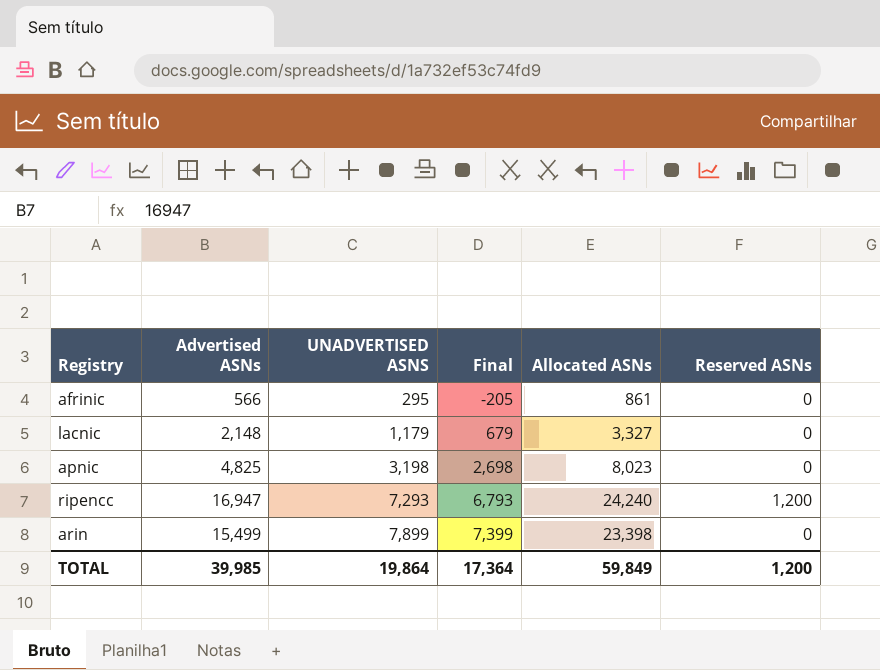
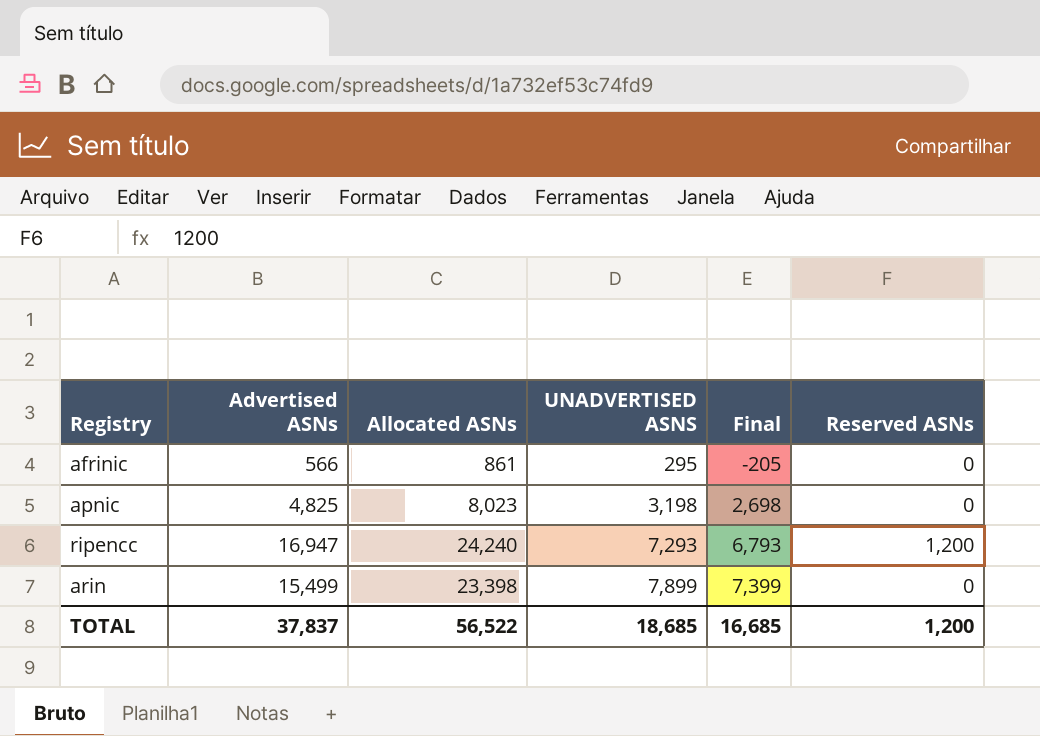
column Allocated ASNs | position: 5 -> 3
row lacnic: 2,148 | 1,179 | 679 | 3,327 | 0 -> none
TOTAL | Advertised ASNs: 39,985 -> 37,837
TOTAL | Allocated ASNs: 59,849 -> 56,522
TOTAL | UNADVERTISED ASNS: 19,864 -> 18,685
TOTAL | Final: 17,364 -> 16,685

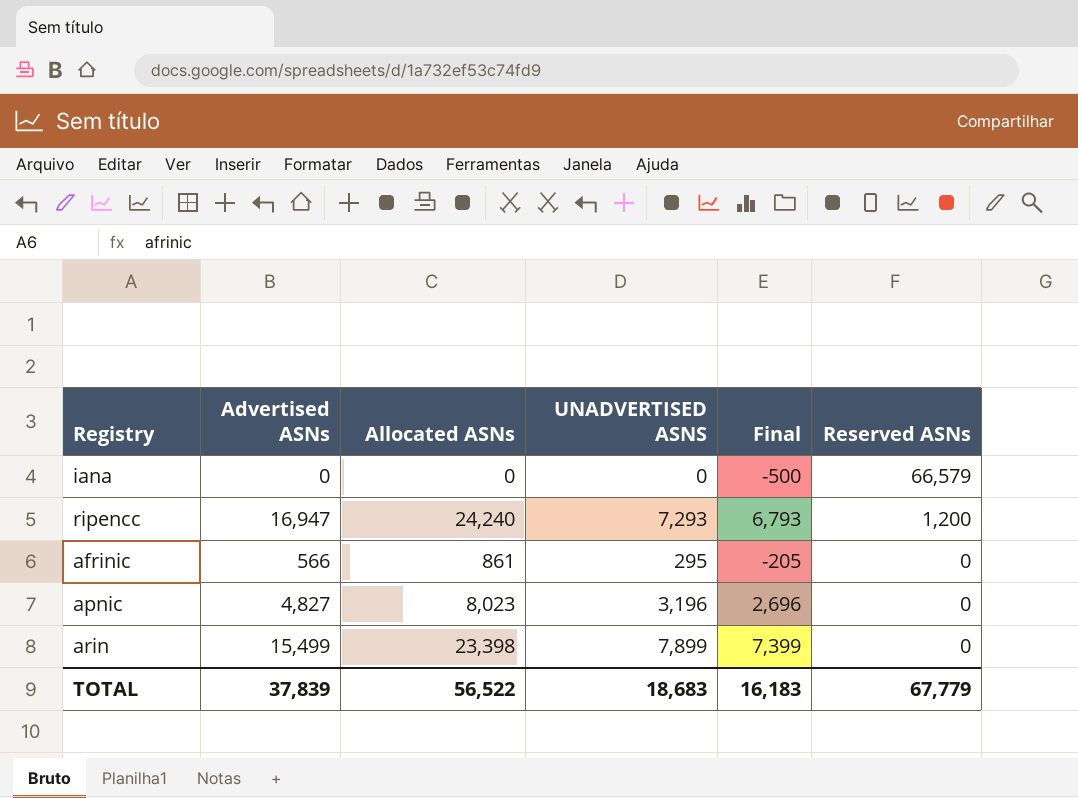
row order: UNADVERTISED ASNS ascending -> Reserved ASNs descending
row iana: none -> 0 | 0 | 0 | -500 | 66,579
apnic | Advertised ASNs: 4,825 -> 4,827
apnic | UNADVERTISED ASNS: 3,198 -> 3,196
apnic | Final: 2,698 -> 2,696
TOTAL | Advertised ASNs: 37,837 -> 37,839
TOTAL | UNADVERTISED ASNS: 18,685 -> 18,683
TOTAL | Final: 16,685 -> 16,183
TOTAL | Reserved ASNs: 1,200 -> 67,779

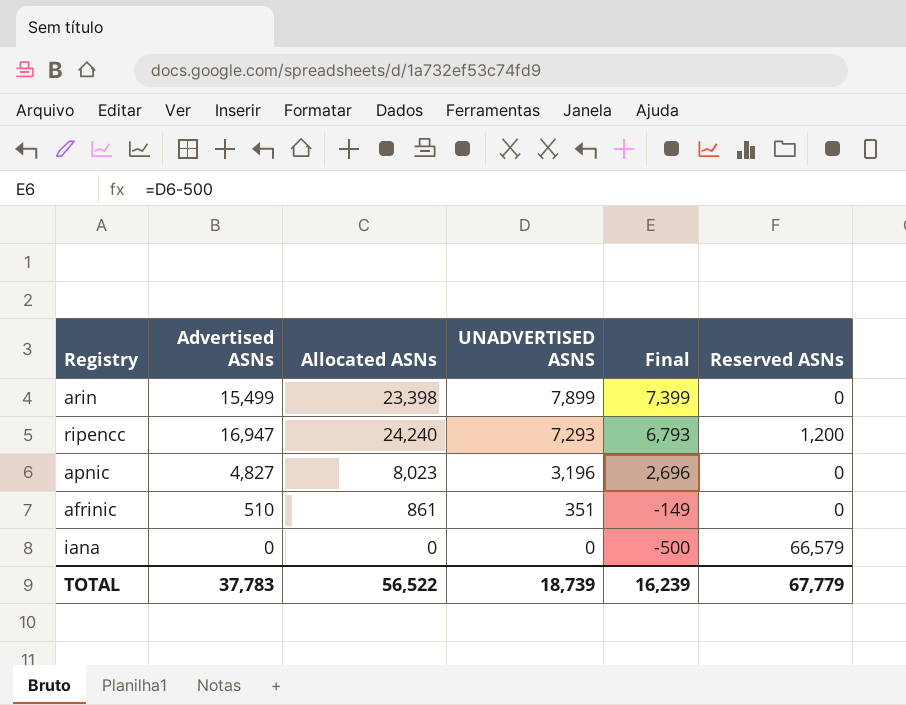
row order: Reserved ASNs descending -> UNADVERTISED ASNS descending
afrinic | Advertised ASNs: 566 -> 510
afrinic | UNADVERTISED ASNS: 295 -> 351
afrinic | Final: -205 -> -149
TOTAL | Advertised ASNs: 37,839 -> 37,783
TOTAL | UNADVERTISED ASNS: 18,683 -> 18,739
TOTAL | Final: 16,183 -> 16,239

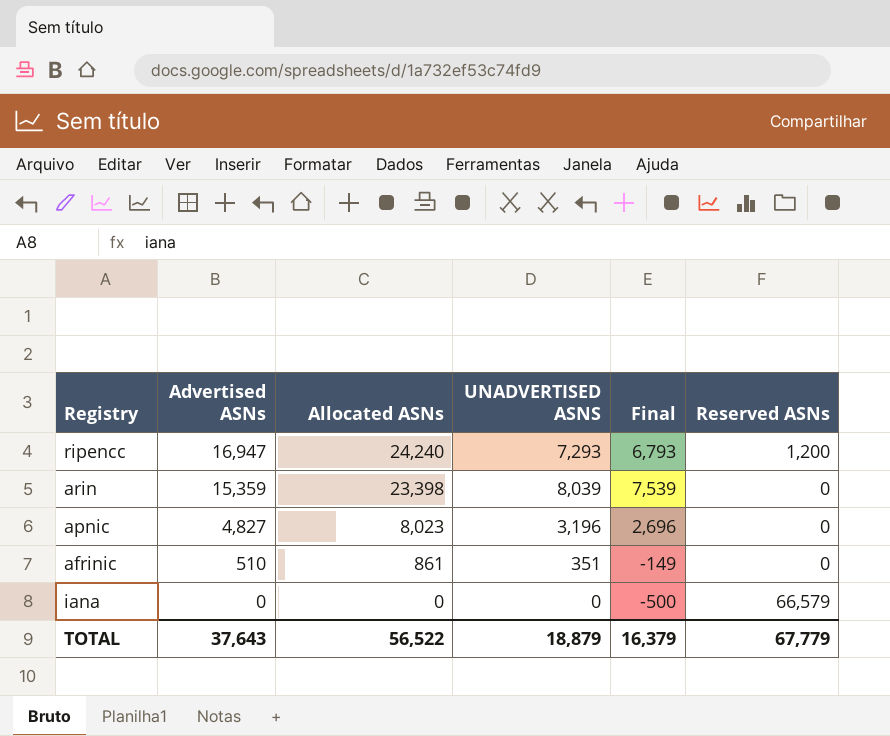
row order: UNADVERTISED ASNS descending -> Advertised ASNs descending
arin | Advertised ASNs: 15,499 -> 15,359
arin | UNADVERTISED ASNS: 7,899 -> 8,039
arin | Final: 7,399 -> 7,539
TOTAL | Advertised ASNs: 37,783 -> 37,643
TOTAL | UNADVERTISED ASNS: 18,739 -> 18,879
TOTAL | Final: 16,239 -> 16,379

